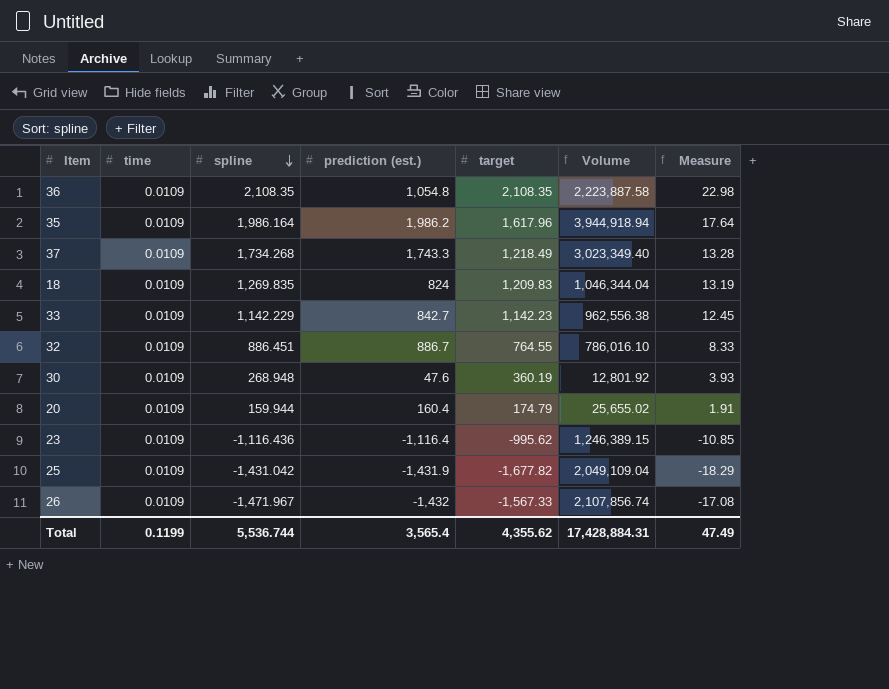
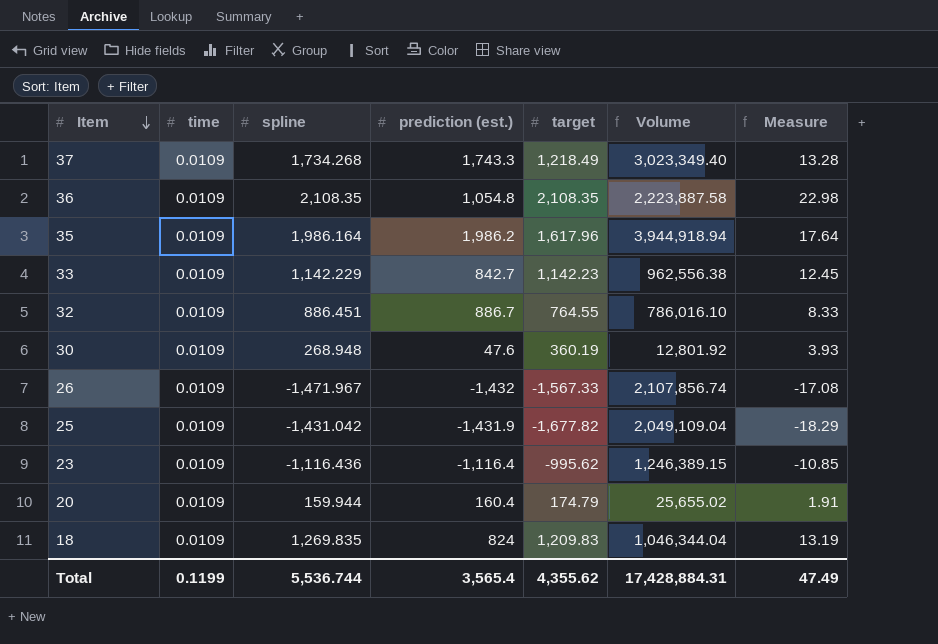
row order: spline descending -> Item descending

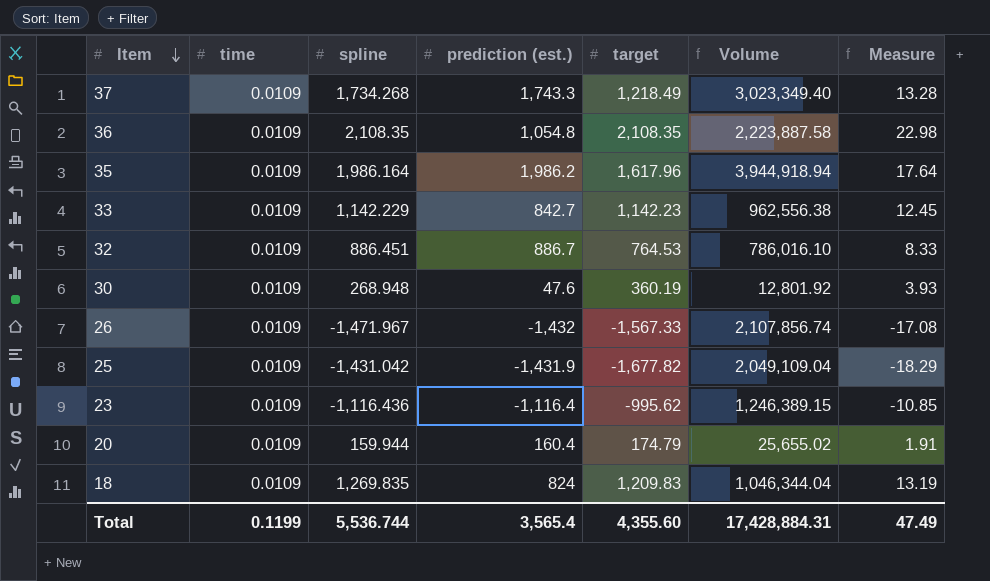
32 | target: 764.55 -> 764.53
Total | target: 4,355.62 -> 4,355.60

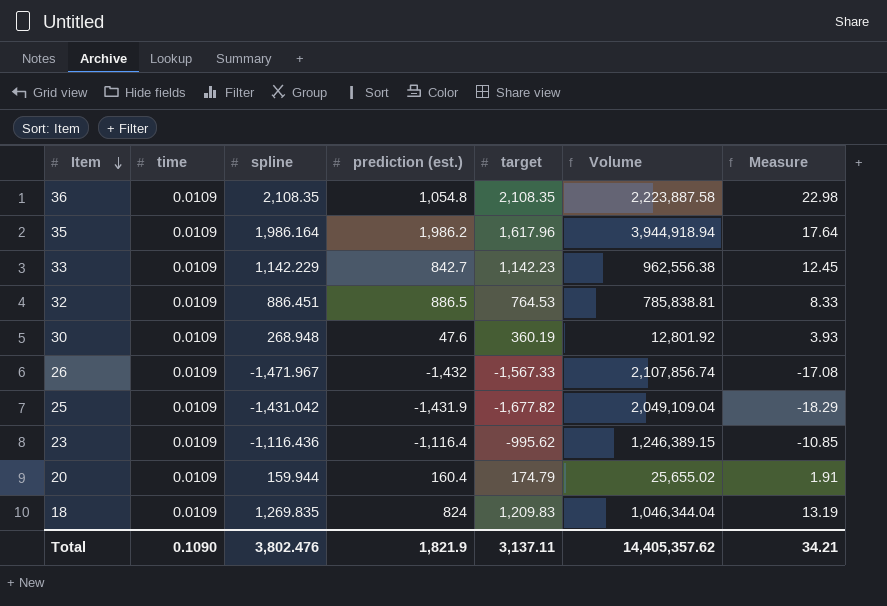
row 37: 0.0109 | 1,734.268 | 1,743.3 | 1,218.49 | 3,023,349.40 | 13.28 -> none
32 | prediction (est.): 886.7 -> 886.5
32 | Volume: 786,016.10 -> 785,838.81
Total | time: 0.1199 -> 0.1090
Total | spline: 5,536.744 -> 3,802.476
Total | prediction (est.): 3,565.4 -> 1,821.9
Total | target: 4,355.60 -> 3,137.11
Total | Volume: 17,428,884.31 -> 14,405,357.62
Total | Measure: 47.49 -> 34.21

